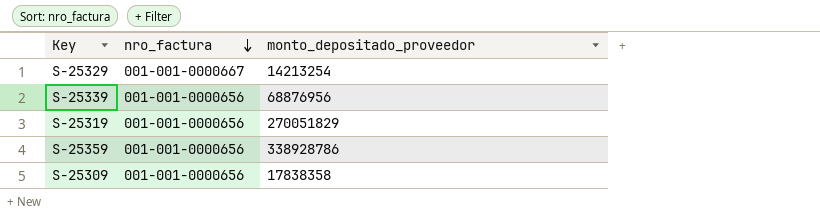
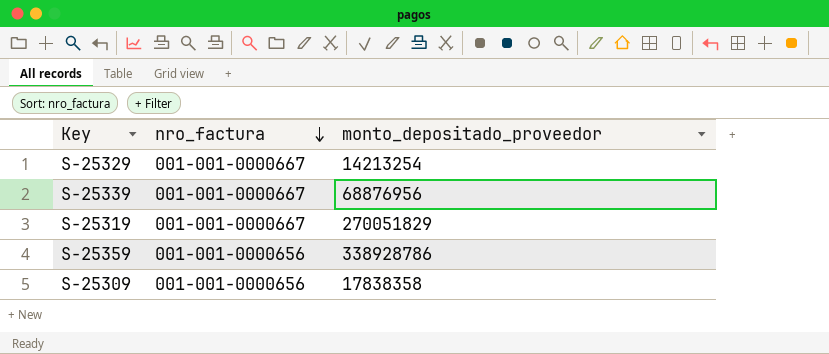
S-25339 | nro_factura: 001-001-0000656 -> 001-001-0000667
S-25319 | nro_factura: 001-001-0000656 -> 001-001-0000667

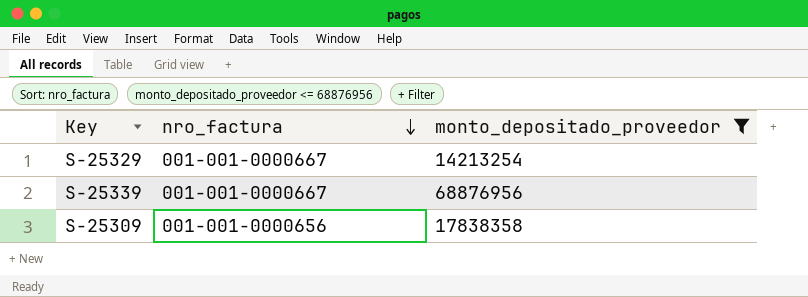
filter: none -> monto_depositado_proveedor <= 68876956

